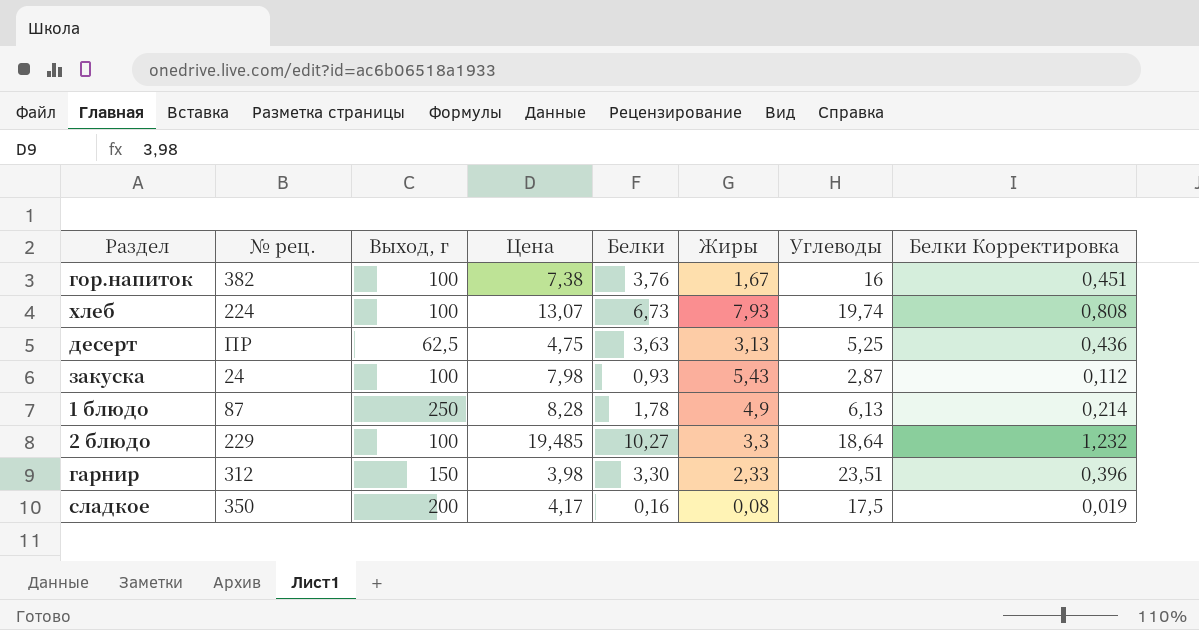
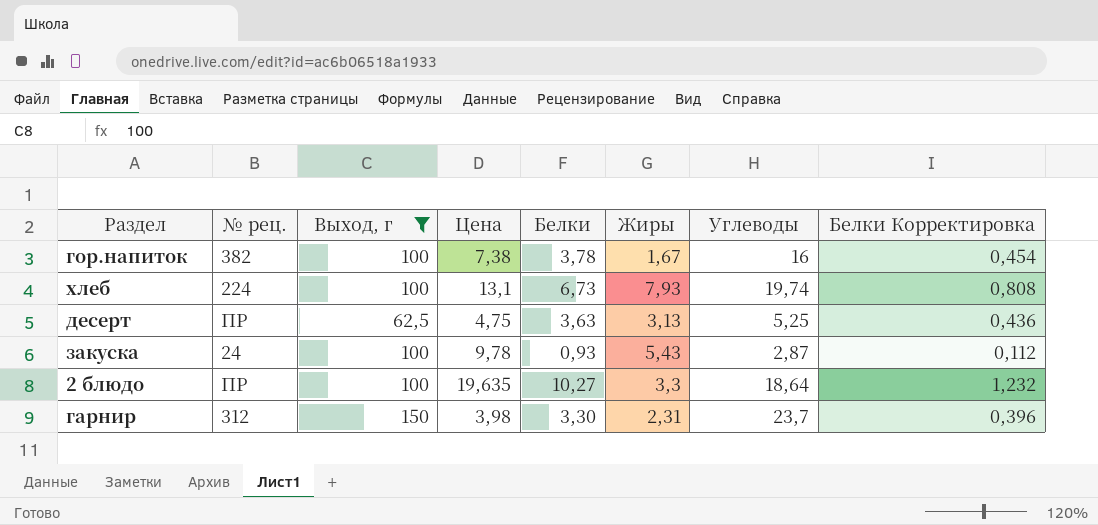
filter: none -> Выход, г <= 150
гор.напиток | Белки: 3,76 -> 3,78
гор.напиток | Белки Корректировка: 0,451 -> 0,454
хлеб | Цена: 13,07 -> 13,1
закуска | Цена: 7,98 -> 9,78
2 блюдо | № рец.: 229 -> ПР
2 блюдо | Цена: 19,485 -> 19,635
гарнир | Жиры: 2,33 -> 2,31
гарнир | Углеводы: 23,51 -> 23,7

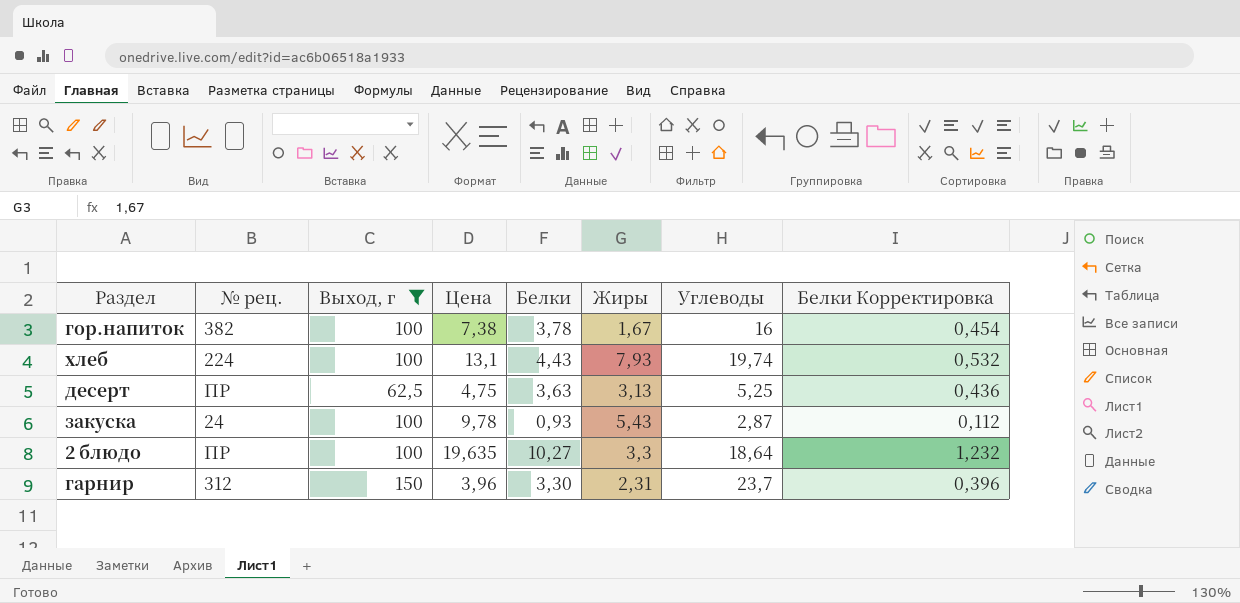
хлеб | Белки: 6,73 -> 4,43
хлеб | Белки Корректировка: 0,808 -> 0,532
гарнир | Цена: 3,98 -> 3,96

